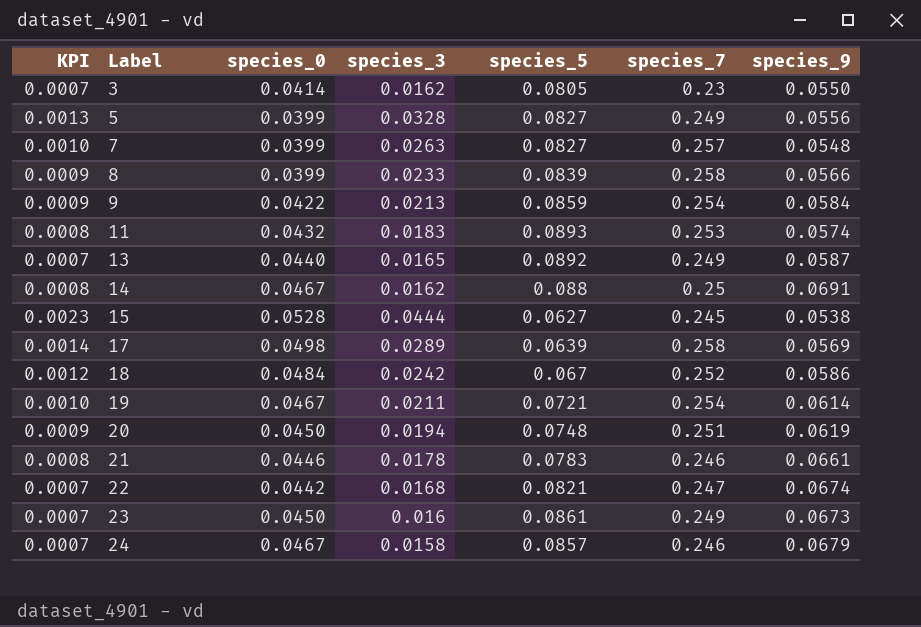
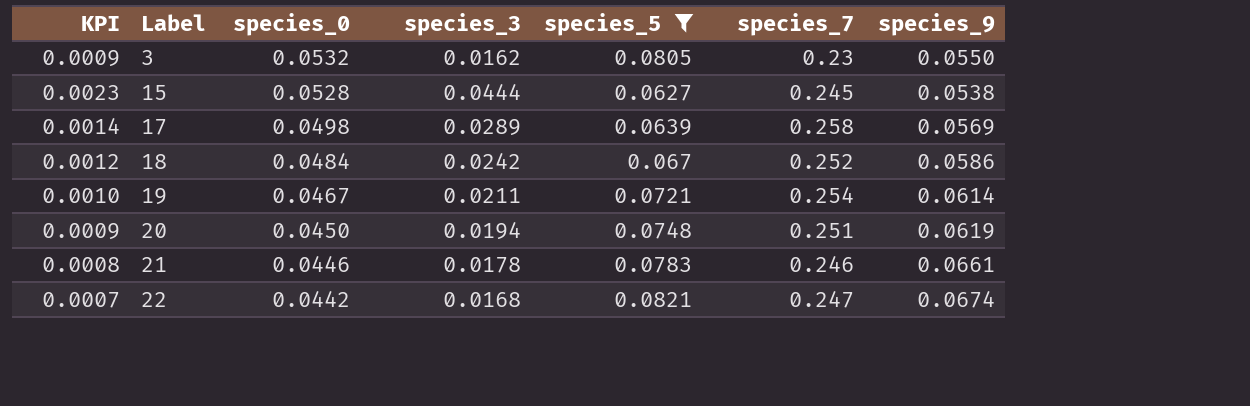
filter: none -> species_5 <= 0.0821
3 | KPI: 0.0007 -> 0.0009
3 | species_0: 0.0414 -> 0.0532

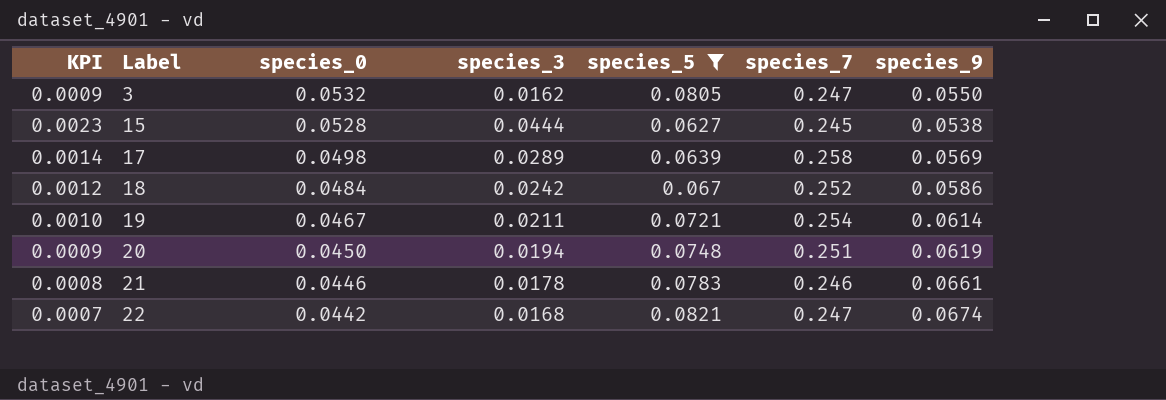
3 | species_7: 0.23 -> 0.247

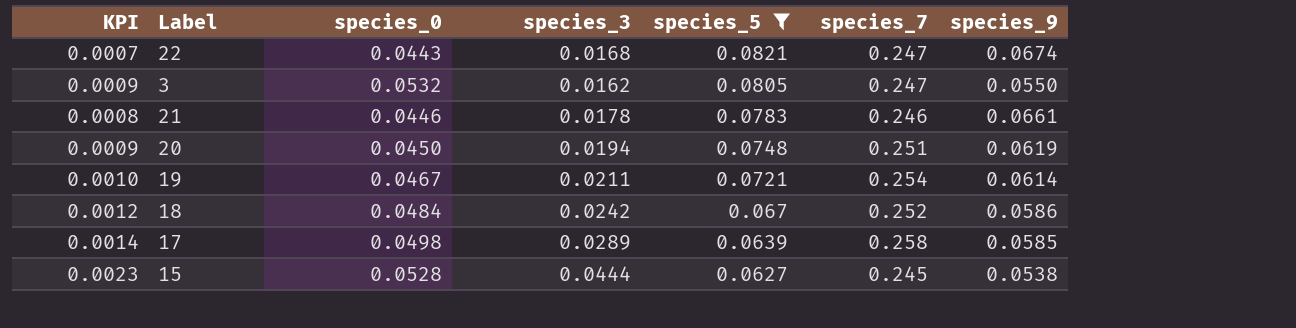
row order: Label ascending -> species_5 descending
22 | species_0: 0.0442 -> 0.0443
17 | species_9: 0.0569 -> 0.0585

